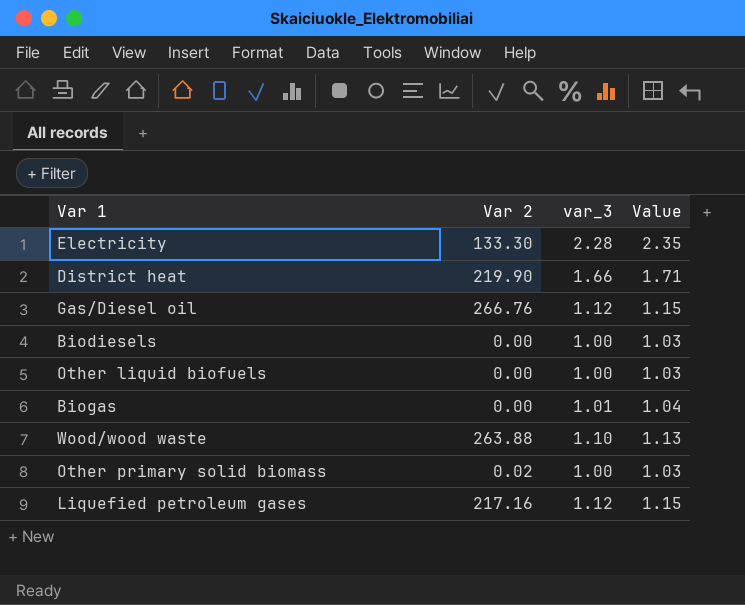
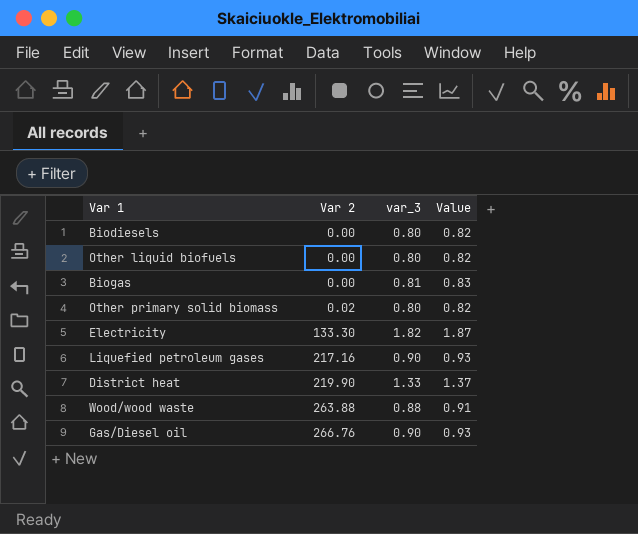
row order: none -> Var 2 ascending
Biodiesels | var_3: 1.00 -> 0.80
Biodiesels | Value: 1.03 -> 0.82
Other liquid biofuels | var_3: 1.00 -> 0.80
Other liquid biofuels | Value: 1.03 -> 0.82
Biogas | var_3: 1.01 -> 0.81
Biogas | Value: 1.04 -> 0.83
Other primary solid biomass | var_3: 1.00 -> 0.80
Other primary solid biomass | Value: 1.03 -> 0.82
Electricity | var_3: 2.28 -> 1.82
Electricity | Value: 2.35 -> 1.87
Liquefied petroleum gases | var_3: 1.12 -> 0.90
Liquefied petroleum gases | Value: 1.15 -> 0.93
District heat | var_3: 1.66 -> 1.33
District heat | Value: 1.71 -> 1.37
Wood/wood waste | var_3: 1.10 -> 0.88
Wood/wood waste | Value: 1.13 -> 0.91
Gas/Diesel oil | var_3: 1.12 -> 0.90
Gas/Diesel oil | Value: 1.15 -> 0.93

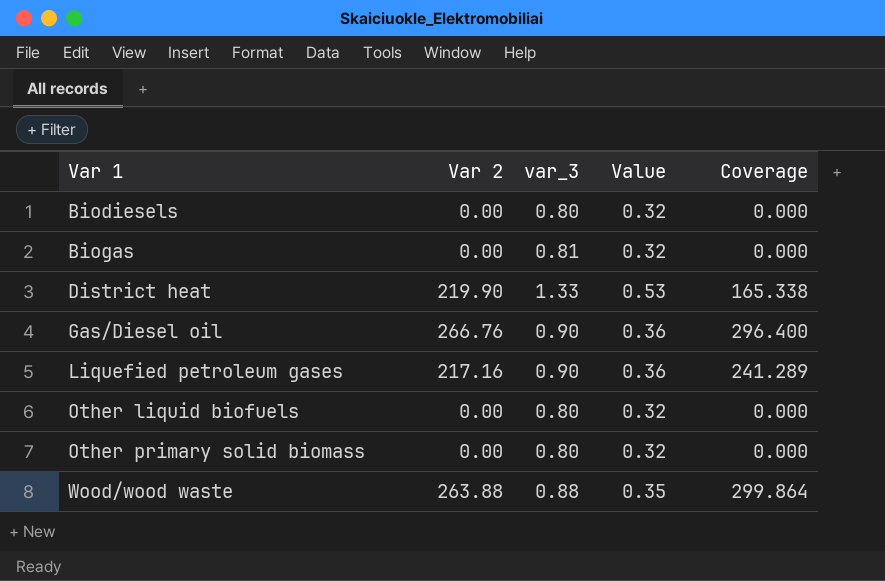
row order: Var 2 ascending -> Var 1 ascending
column Value | formula: [var_3] * 1.03 -> [var_3] * 0.4
column Coverage | formula: none -> [Var 2] / [var_3]
row Electricity: 133.30 | 1.82 | 1.87 -> none
Other primary solid biomass | Var 2: 0.02 -> 0.00

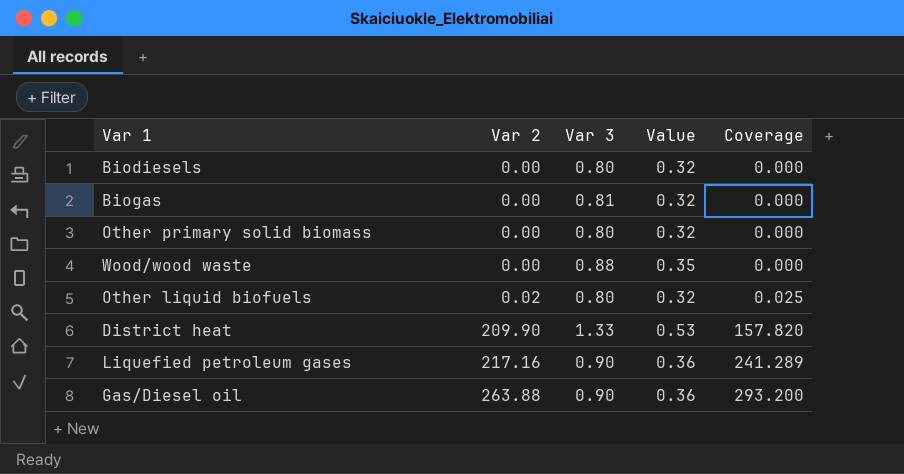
row order: Var 1 ascending -> Var 2 ascending
column name: var_3 -> Var 3
Wood/wood waste | Var 2: 263.88 -> 0.00
Wood/wood waste | Coverage: 299.864 -> 0.000
Other liquid biofuels | Var 2: 0.00 -> 0.02
Other liquid biofuels | Coverage: 0.000 -> 0.025
District heat | Var 2: 219.90 -> 209.90
District heat | Coverage: 165.338 -> 157.820
Gas/Diesel oil | Var 2: 266.76 -> 263.88
Gas/Diesel oil | Coverage: 296.400 -> 293.200

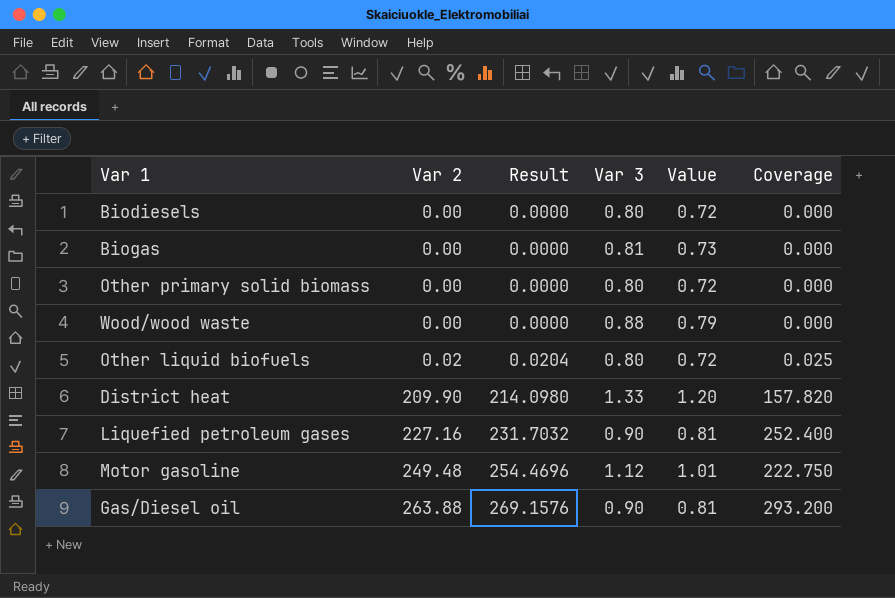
column Result | formula: none -> [Var 2] * 1.02
column Value | formula: [Var 3] * 0.4 -> [Var 3] * 0.9
Liquefied petroleum gases | Var 2: 217.16 -> 227.16
Liquefied petroleum gases | Coverage: 241.289 -> 252.400
row Motor gasoline: none -> 249.48 | 254.4696 | 1.12 | 1.01 | 222.750

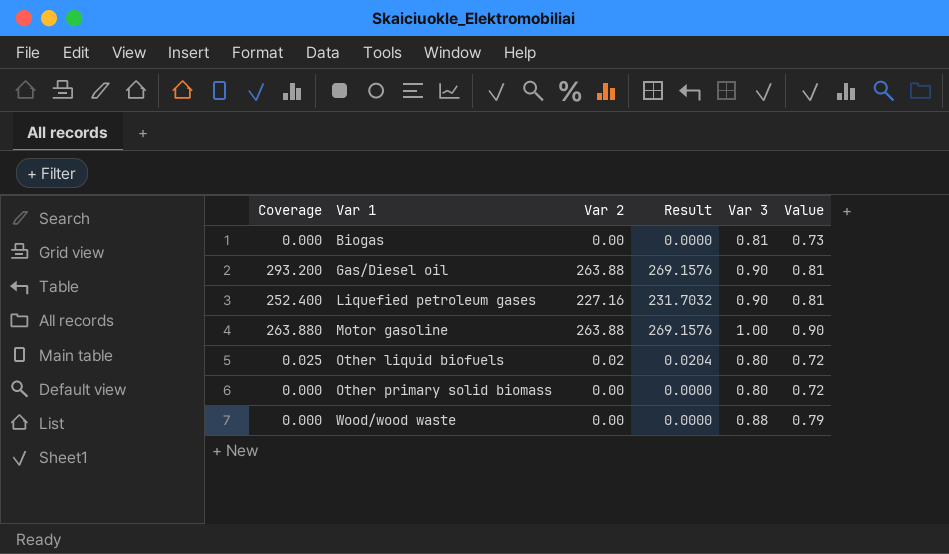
row order: Var 2 ascending -> Var 1 ascending
column Coverage | position: 6 -> 1
row Biodiesels: 0.00 | 0.0000 | 0.80 | 0.72 | 0.000 -> none
row District heat: 209.90 | 214.0980 | 1.33 | 1.20 | 157.820 -> none
Motor gasoline | Coverage: 222.750 -> 263.880
Motor gasoline | Var 2: 249.48 -> 263.88
Motor gasoline | Result: 254.4696 -> 269.1576
Motor gasoline | Var 3: 1.12 -> 1.00
Motor gasoline | Value: 1.01 -> 0.90

